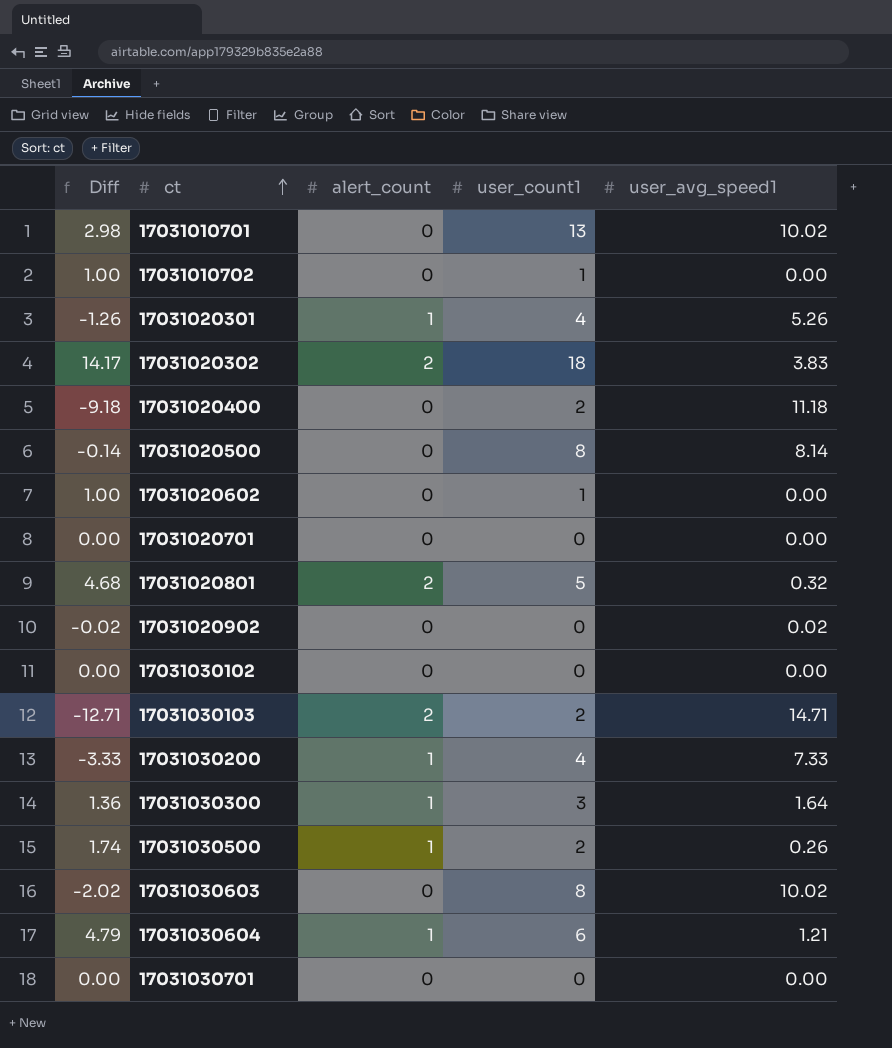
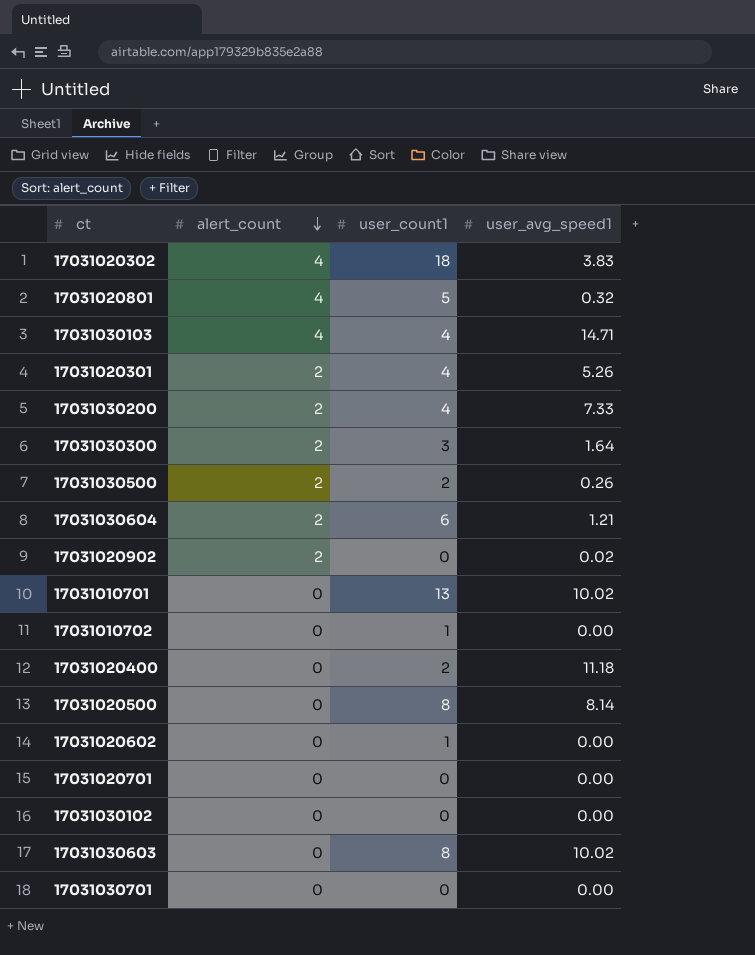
row order: ct ascending -> alert_count descending
column Diff | formula: [user_count1] - [user_avg_speed1] -> none
17031020302 | alert_count: 2 -> 4
17031020801 | alert_count: 2 -> 4
17031030103 | alert_count: 2 -> 4
17031030103 | user_count1: 2 -> 4
17031020301 | alert_count: 1 -> 2
17031030200 | alert_count: 1 -> 2
17031030300 | alert_count: 1 -> 2
17031030500 | alert_count: 1 -> 2
17031030604 | alert_count: 1 -> 2
17031020902 | alert_count: 0 -> 2

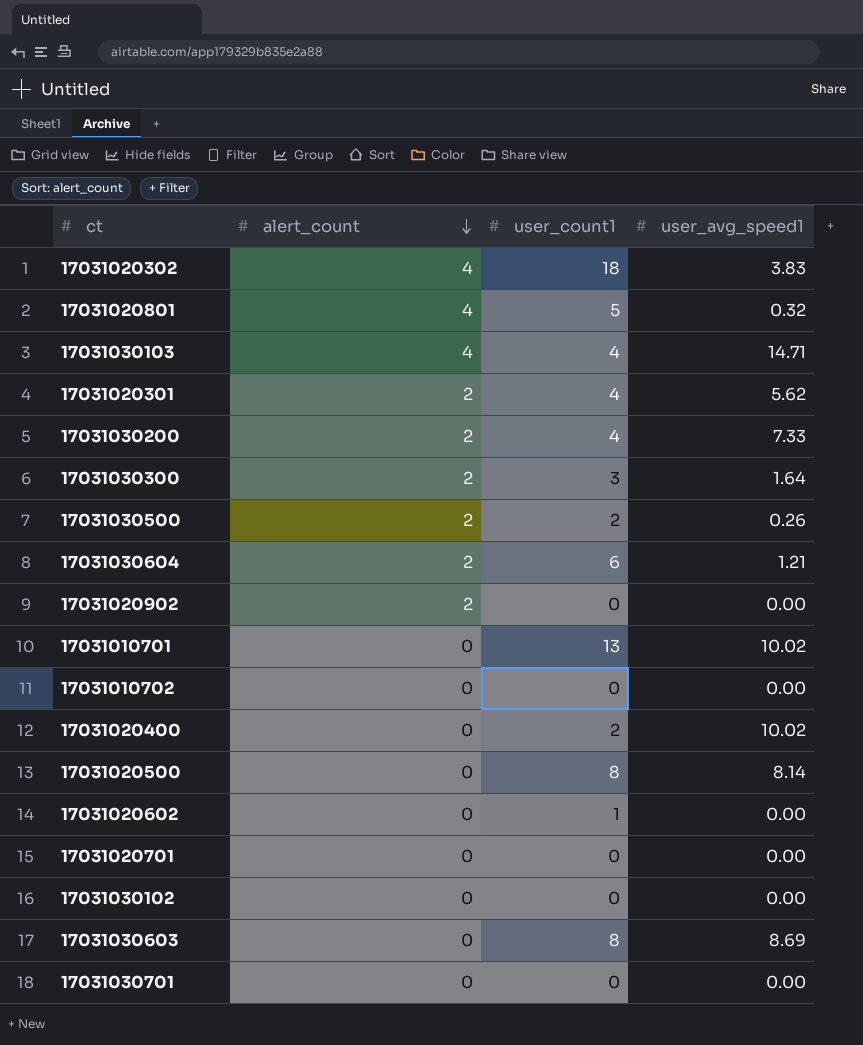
17031020301 | user_avg_speed1: 5.26 -> 5.62
17031020902 | user_avg_speed1: 0.02 -> 0.00
17031010702 | user_count1: 1 -> 0
17031020400 | user_avg_speed1: 11.18 -> 10.02
17031030603 | user_avg_speed1: 10.02 -> 8.69

